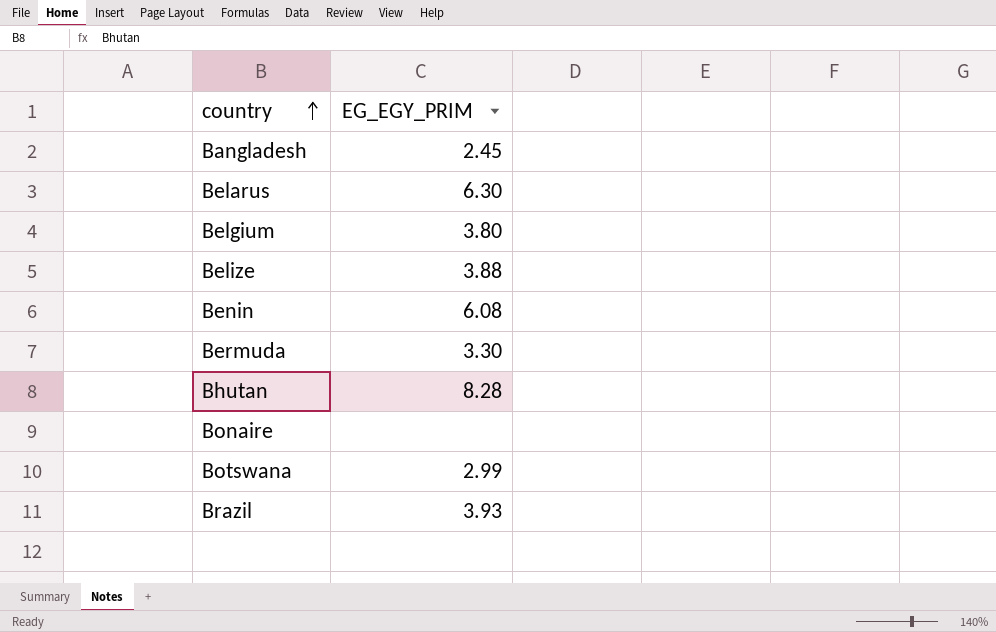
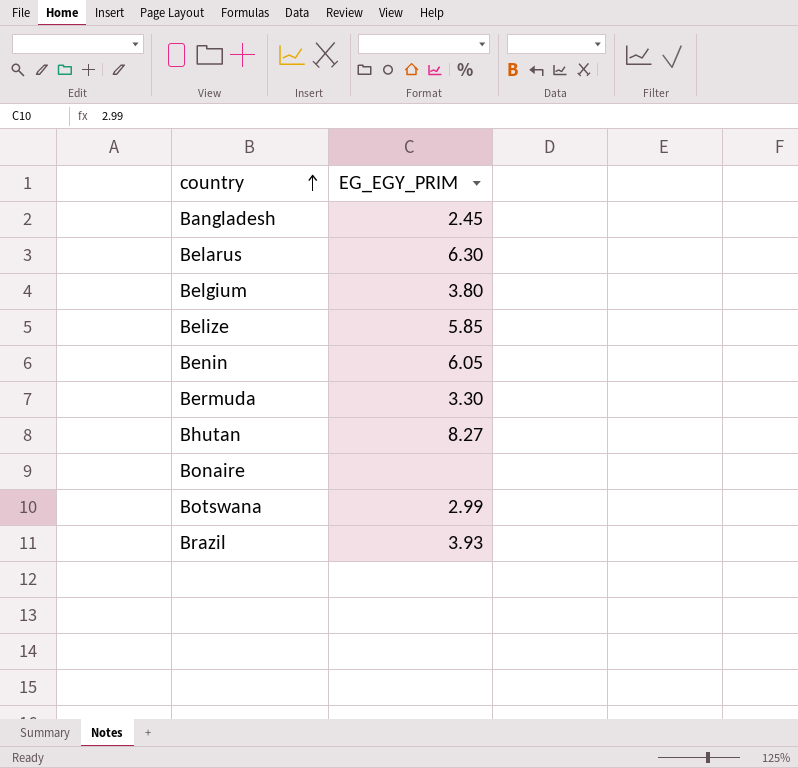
Belize | EG_EGY_PRIM: 3.88 -> 5.85
Benin | EG_EGY_PRIM: 6.08 -> 6.05
Bhutan | EG_EGY_PRIM: 8.28 -> 8.27

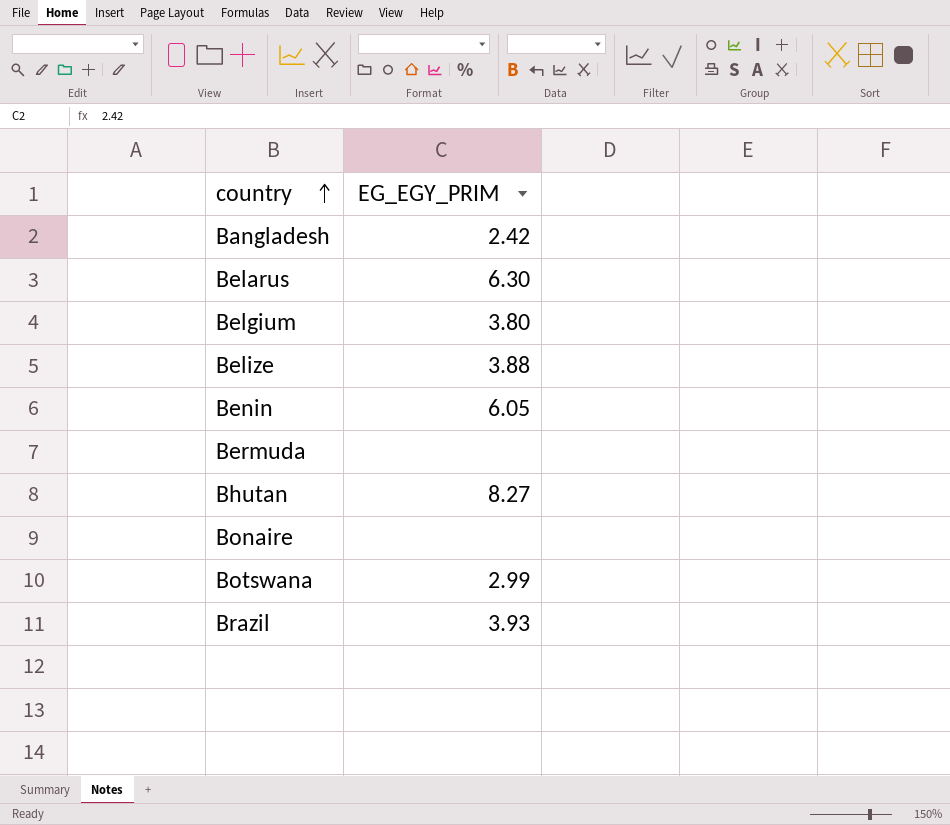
Bangladesh | EG_EGY_PRIM: 2.45 -> 2.42
Belize | EG_EGY_PRIM: 5.85 -> 3.88
Bermuda | EG_EGY_PRIM: 3.30 -> none

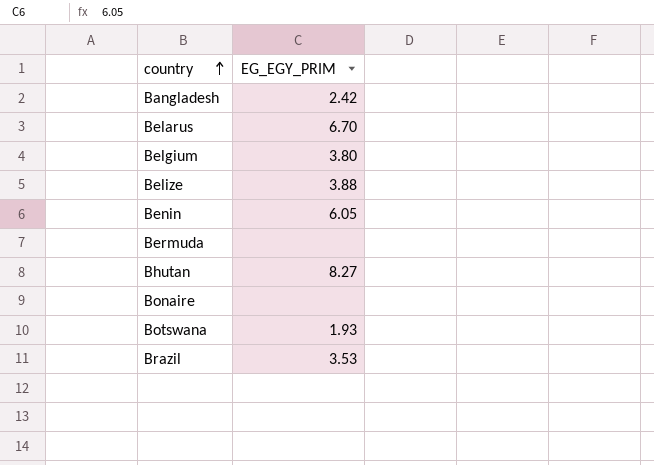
Belarus | EG_EGY_PRIM: 6.30 -> 6.70
Botswana | EG_EGY_PRIM: 2.99 -> 1.93
Brazil | EG_EGY_PRIM: 3.93 -> 3.53

